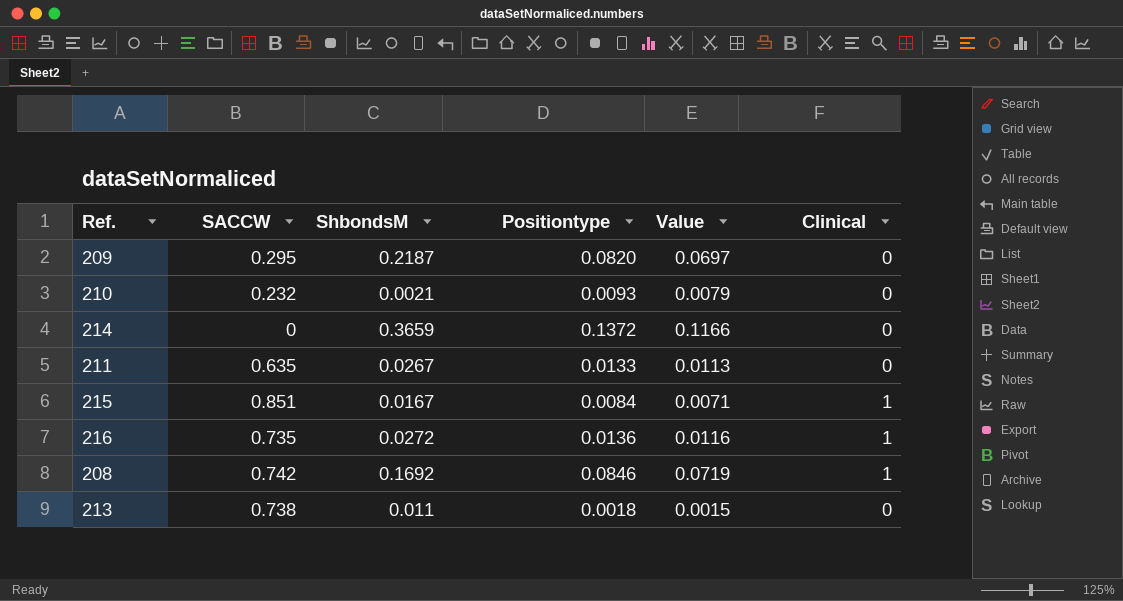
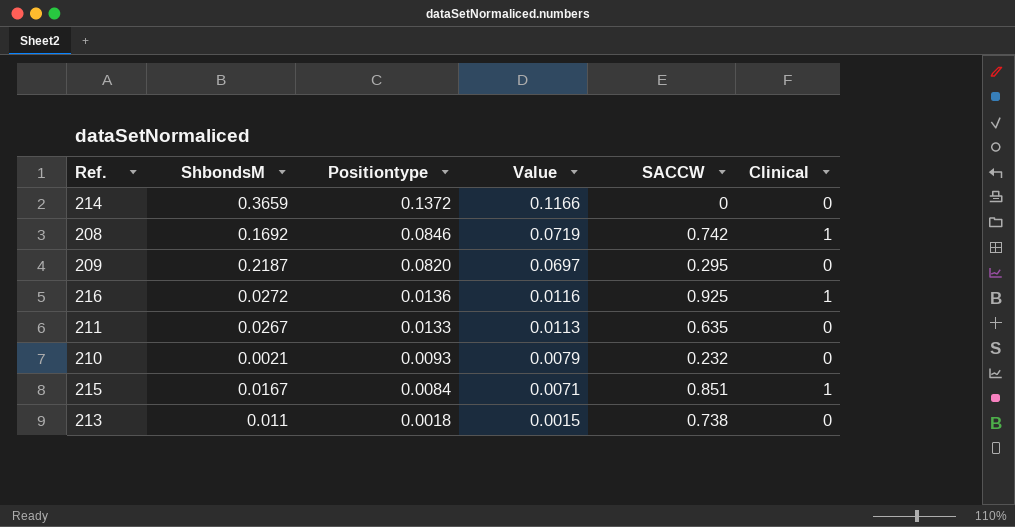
row order: none -> Positiontype descending
column SACCW | position: 2 -> 5
216 | SACCW: 0.735 -> 0.925

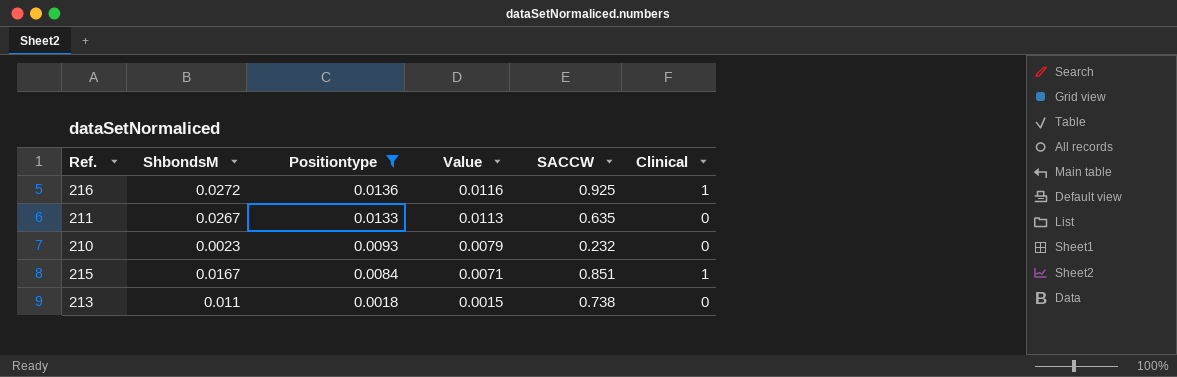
filter: none -> Positiontype <= 0.0136
210 | ShbondsM: 0.0021 -> 0.0023

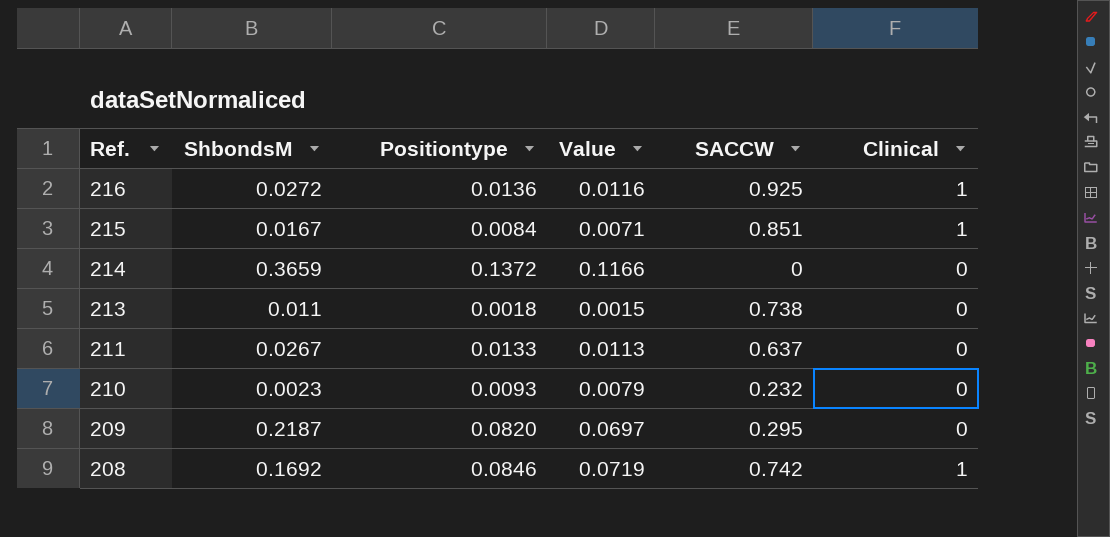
filter: Positiontype <= 0.0136 -> none
row order: Positiontype descending -> Ref. descending
211 | SACCW: 0.635 -> 0.637

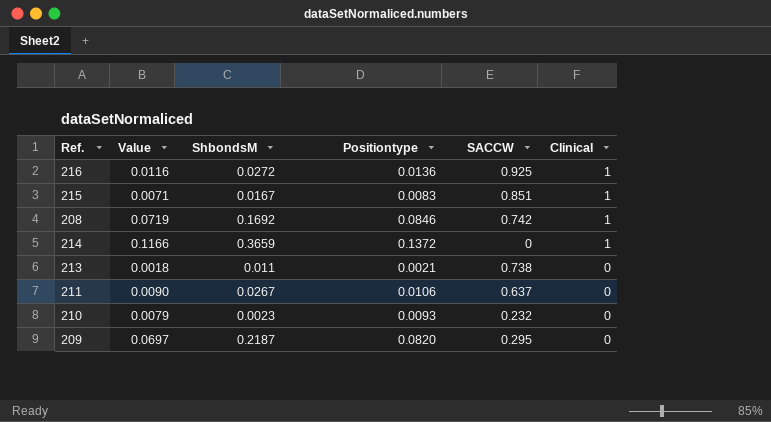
row order: Ref. descending -> Clinical descending
column Value | position: 4 -> 2
215 | Positiontype: 0.0084 -> 0.0083
214 | Clinical: 0 -> 1
213 | Value: 0.0015 -> 0.0018
213 | Positiontype: 0.0018 -> 0.0021
211 | Value: 0.0113 -> 0.0090
211 | Positiontype: 0.0133 -> 0.0106

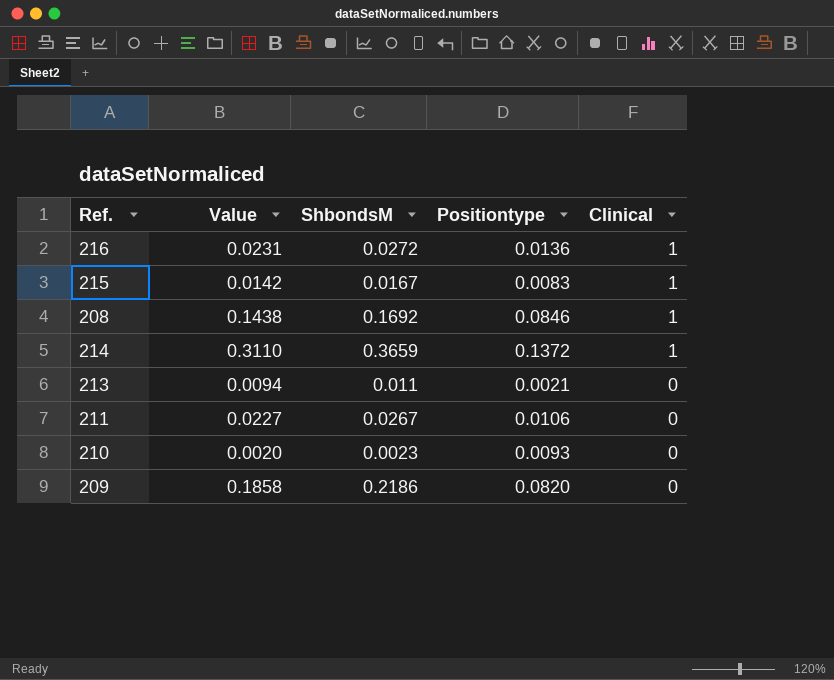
column SACCW | position: 5 -> none
column Value | formula: [Positiontype] * 0.85 -> [ShbondsM] * 0.85
209 | ShbondsM: 0.2187 -> 0.2186

